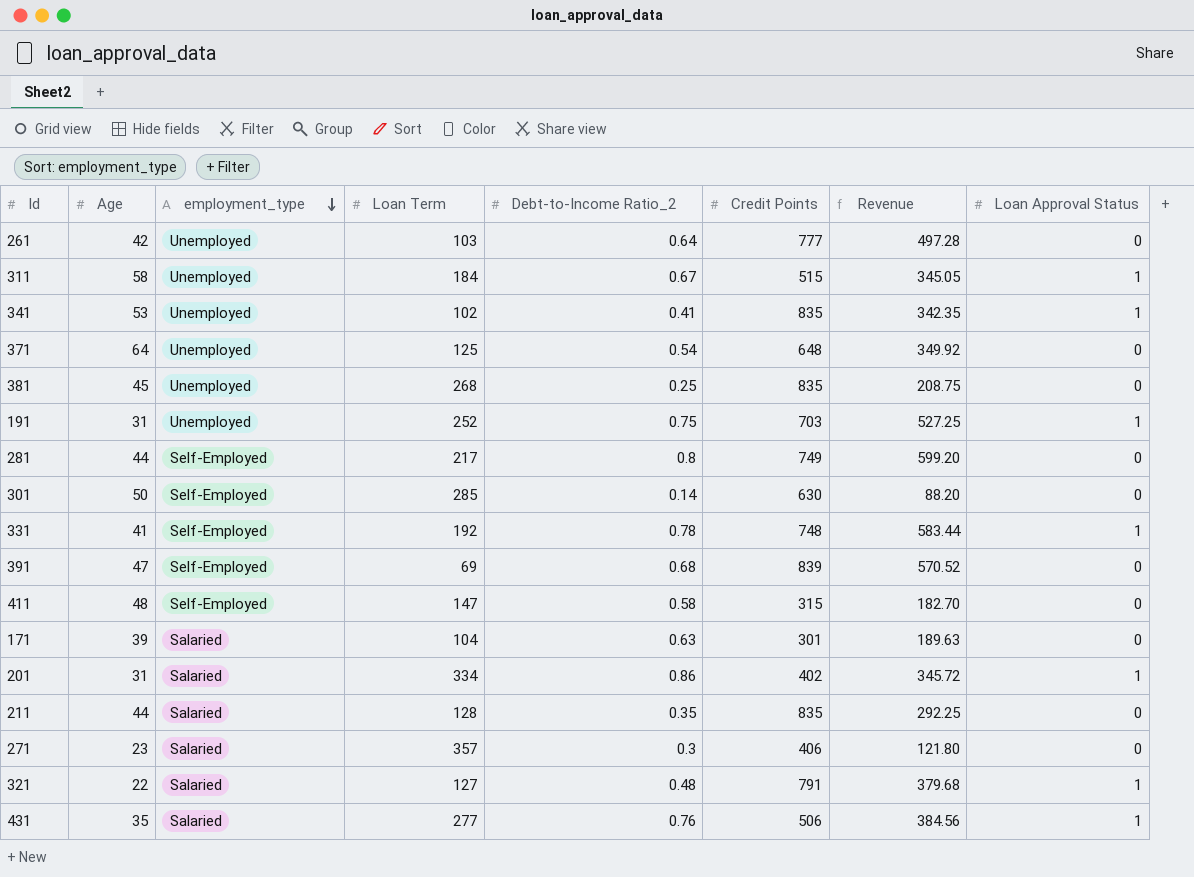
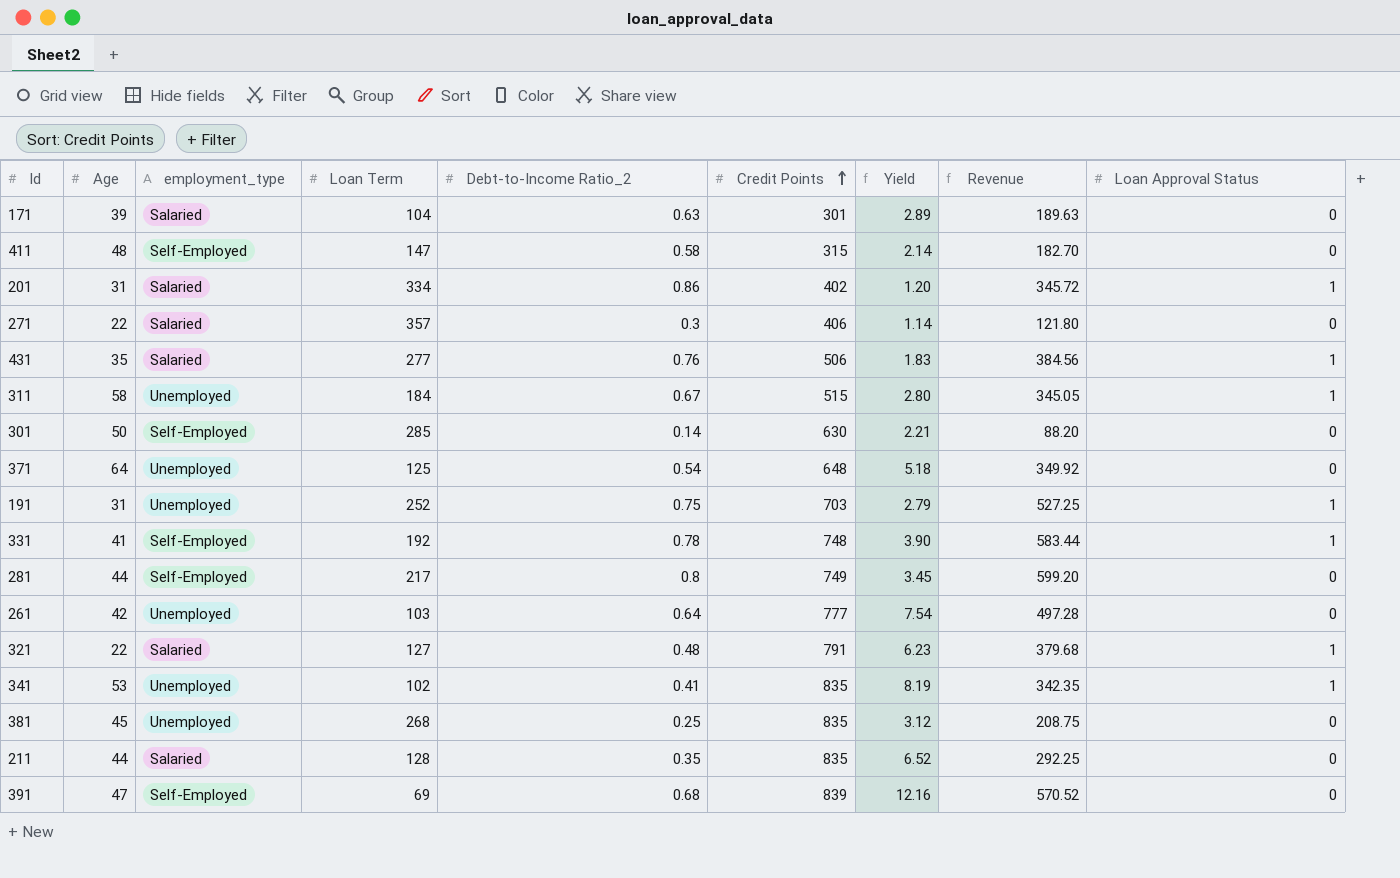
row order: employment_type descending -> Credit Points ascending
column Yield | formula: none -> [Credit Points] / [Loan Term]
271 | Age: 23 -> 22

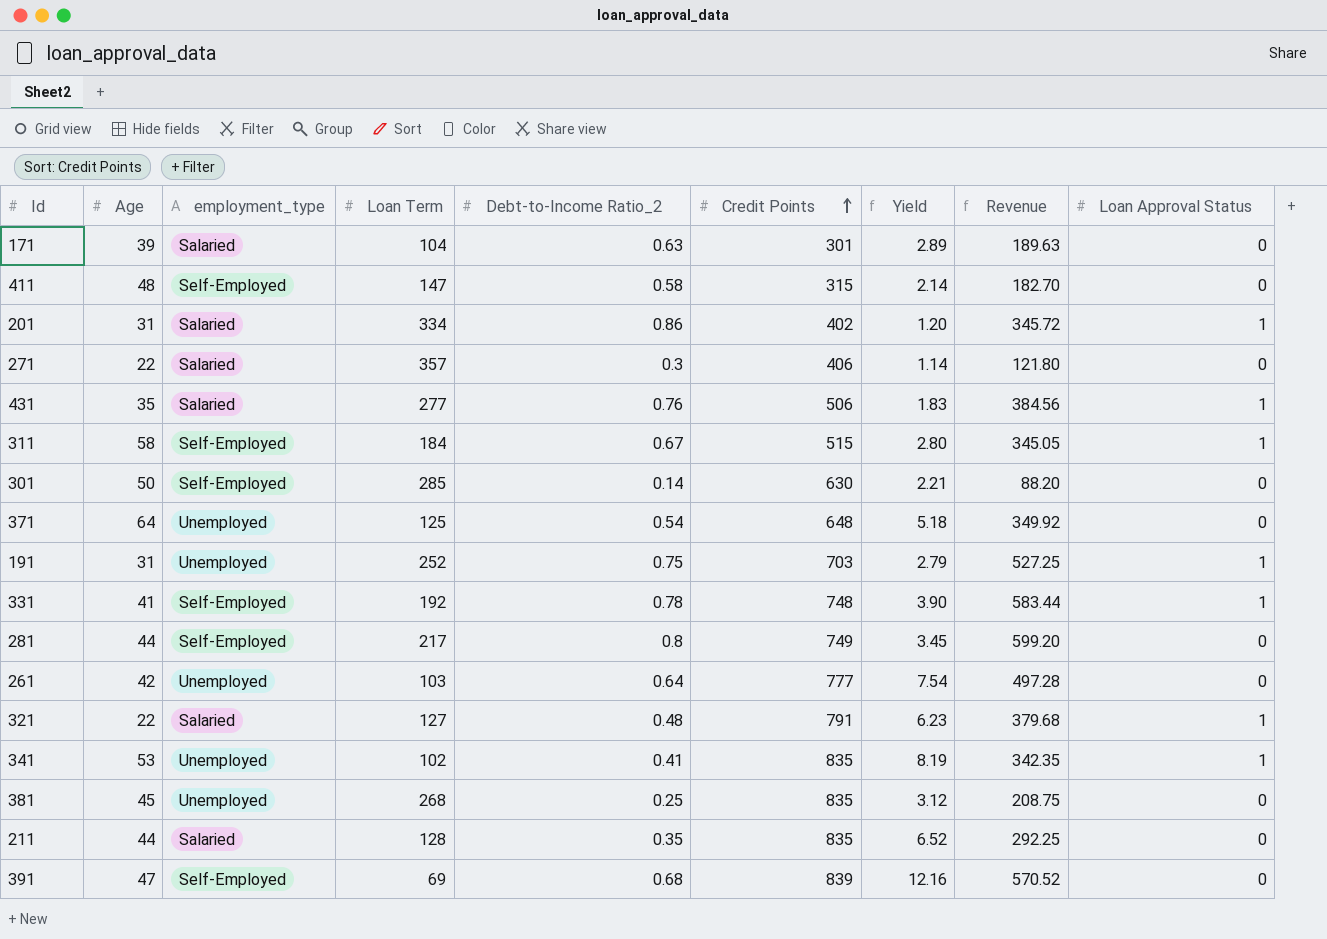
311 | employment_type: Unemployed -> Self-Employed

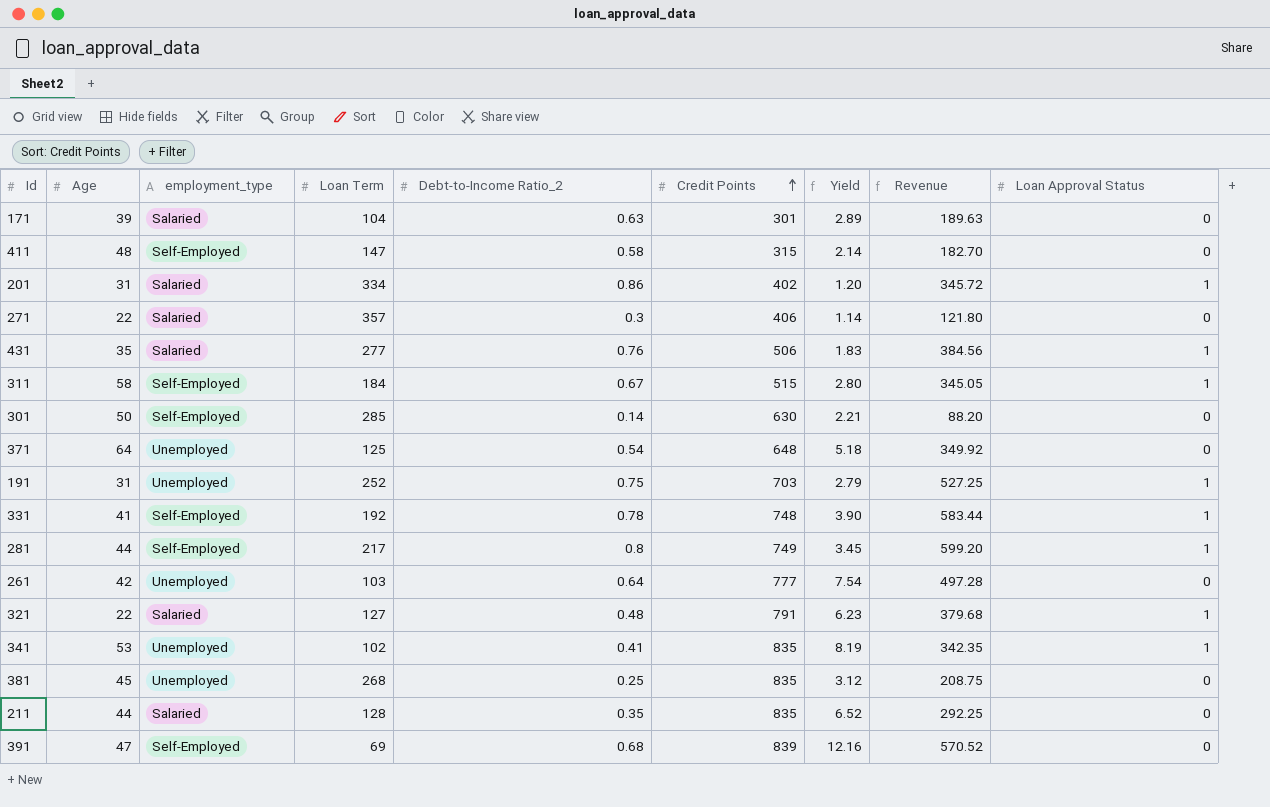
281 | Loan Approval Status: 0 -> 1

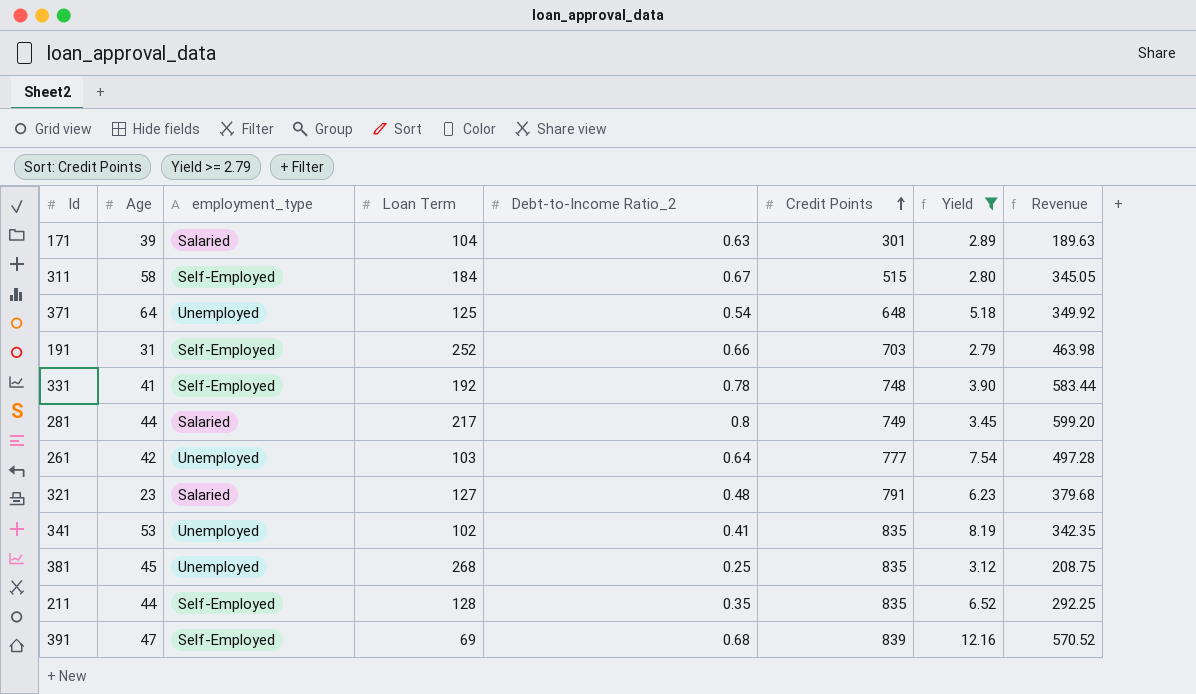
filter: none -> Yield >= 2.79
column Loan Approval Status | position: 9 -> none
191 | employment_type: Unemployed -> Self-Employed
191 | Debt-to-Income Ratio_2: 0.75 -> 0.66
191 | Revenue: 527.25 -> 463.98
281 | employment_type: Self-Employed -> Salaried
321 | Age: 22 -> 23
211 | employment_type: Salaried -> Self-Employed

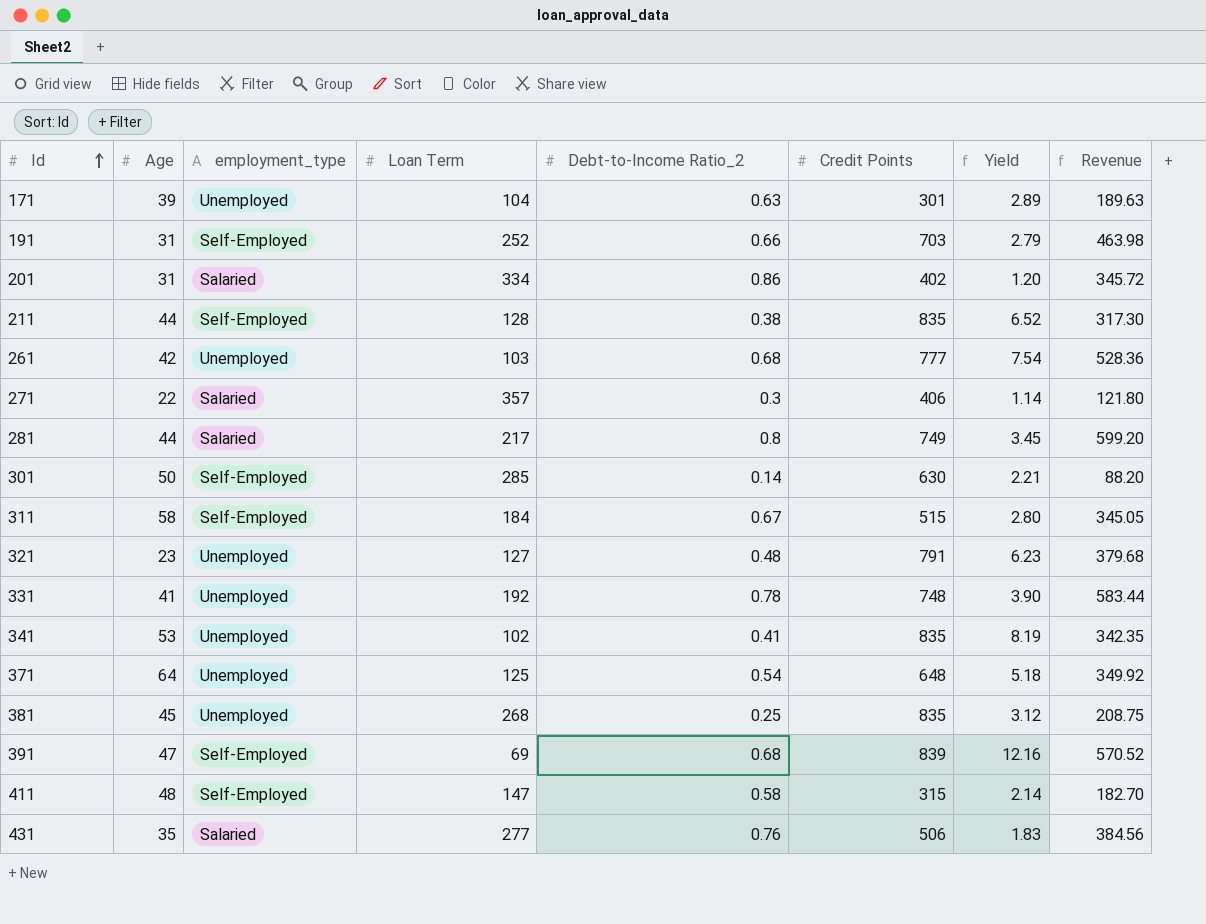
filter: Yield >= 2.79 -> none
row order: Credit Points ascending -> Id ascending
171 | employment_type: Salaried -> Unemployed
211 | Debt-to-Income Ratio_2: 0.35 -> 0.38
211 | Revenue: 292.25 -> 317.30
261 | Debt-to-Income Ratio_2: 0.64 -> 0.68
261 | Revenue: 497.28 -> 528.36
321 | employment_type: Salaried -> Unemployed
331 | employment_type: Self-Employed -> Unemployed

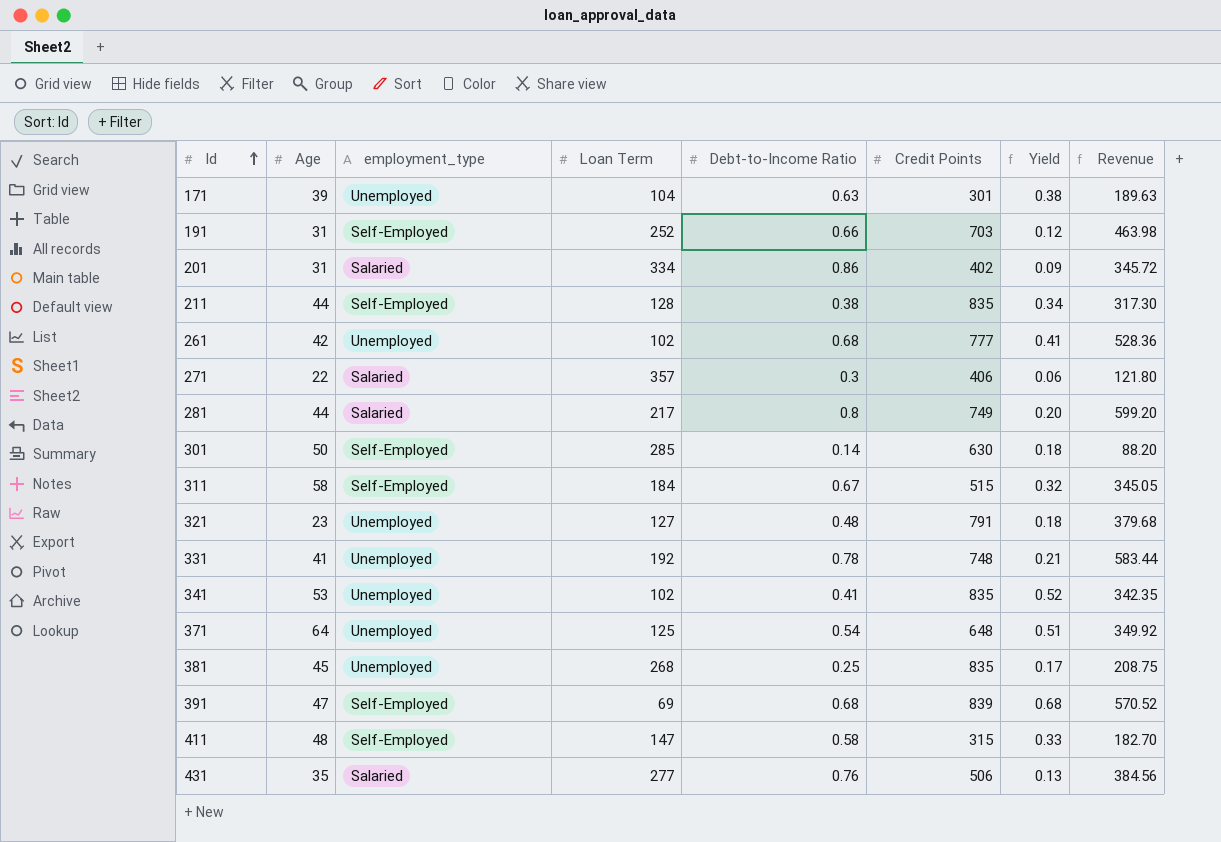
column name: Debt-to-Income Ratio_2 -> Debt-to-Income Ratio
column Yield | formula: [Credit Points] / [Loan Term] -> [Age] / [Loan Term]
261 | Loan Term: 103 -> 102

